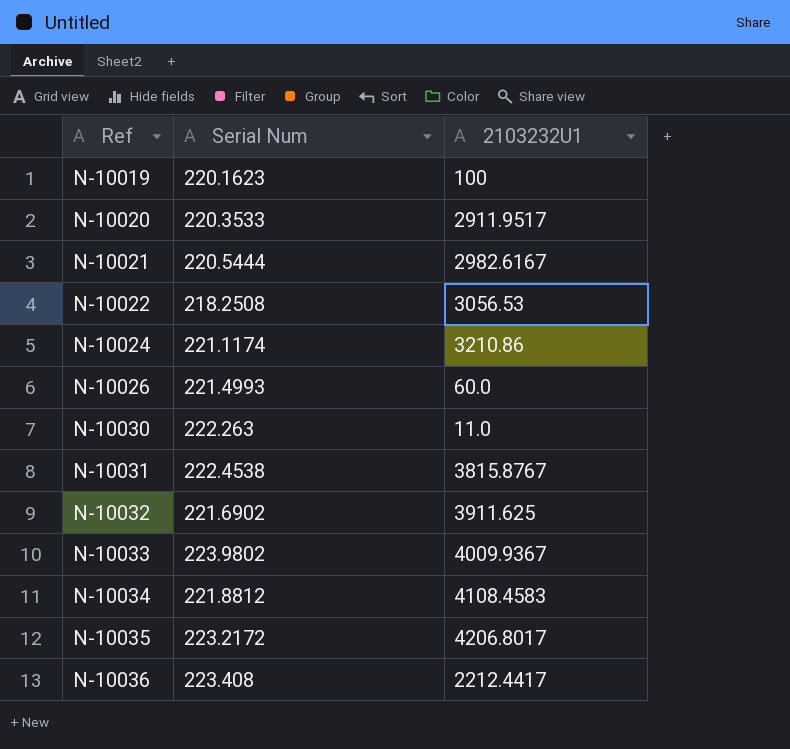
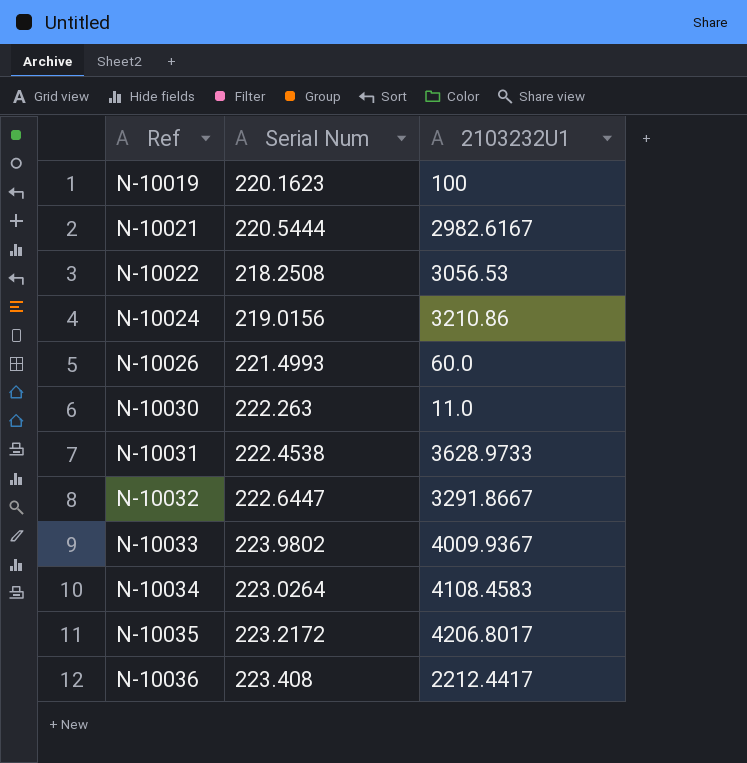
row N-10020: 220.3533 | 2911.9517 -> none
N-10024 | Serial Num: 221.1174 -> 219.0156
N-10031 | 2103232U1: 3815.8767 -> 3628.9733
N-10032 | Serial Num: 221.6902 -> 222.6447
N-10032 | 2103232U1: 3911.625 -> 3291.8667
N-10034 | Serial Num: 221.8812 -> 223.0264

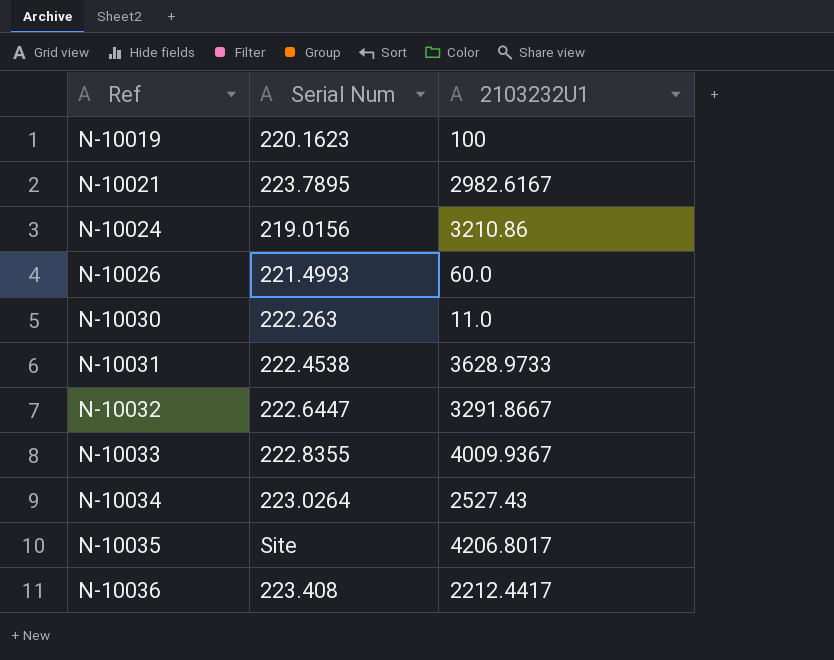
row N-10022: 218.2508 | 3056.53 -> none
N-10021 | Serial Num: 220.5444 -> 223.7895
N-10033 | Serial Num: 223.9802 -> 222.8355
N-10034 | 2103232U1: 4108.4583 -> 2527.43
N-10035 | Serial Num: 223.2172 -> Site

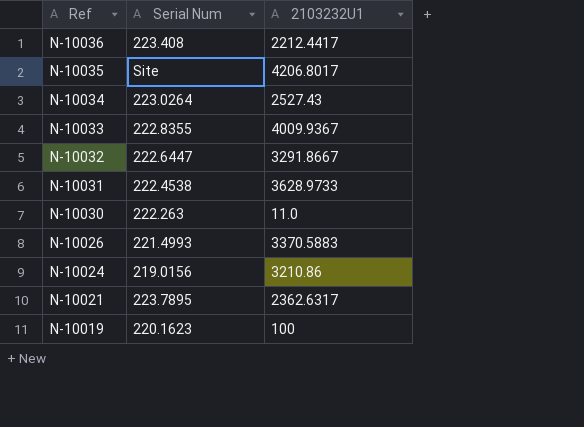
row order: Ref ascending -> Ref descending
N-10026 | 2103232U1: 60.0 -> 3370.5883
N-10021 | 2103232U1: 2982.6167 -> 2362.6317

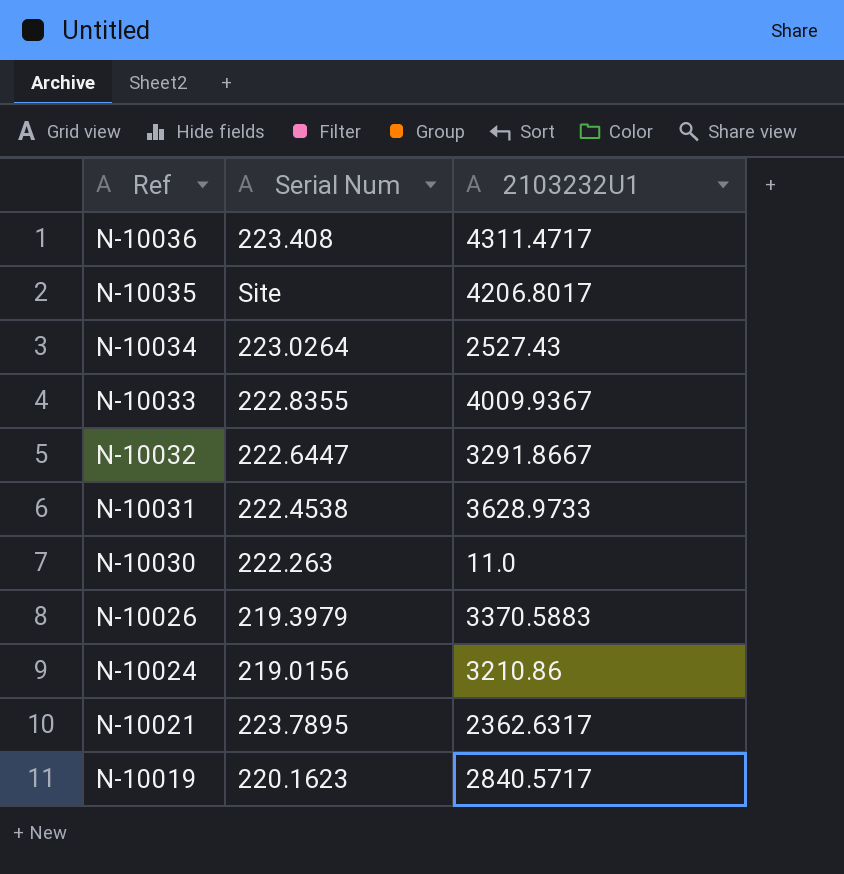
N-10036 | 2103232U1: 2212.4417 -> 4311.4717
N-10026 | Serial Num: 221.4993 -> 219.3979
N-10019 | 2103232U1: 100 -> 2840.5717

